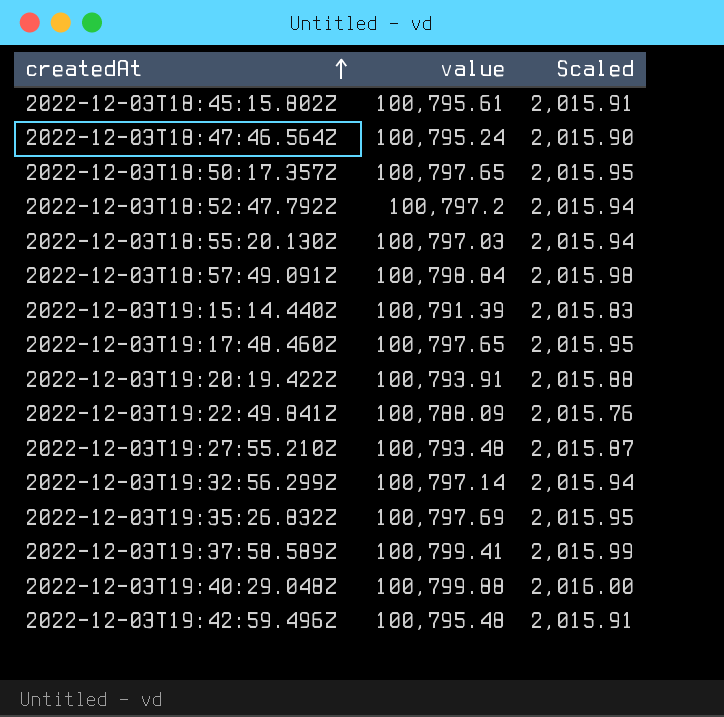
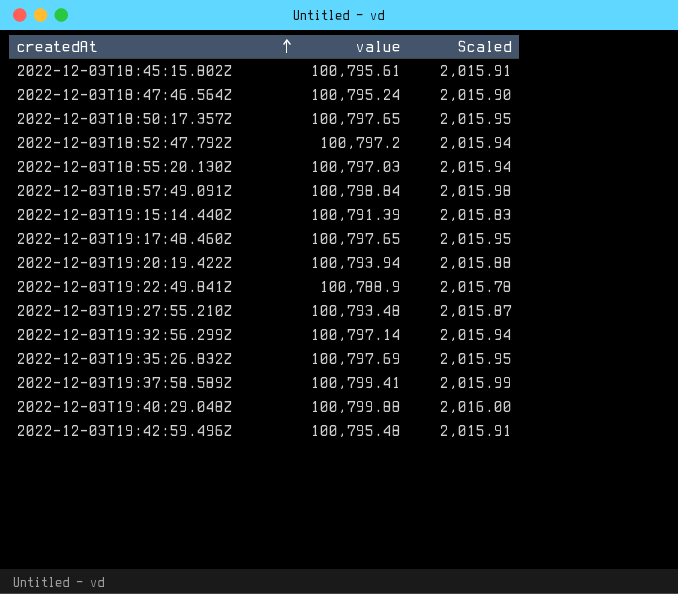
2022-12-03T19:20:19.422Z | value: 100,793.91 -> 100,793.94
2022-12-03T19:22:49.841Z | value: 100,788.09 -> 100,788.9
2022-12-03T19:22:49.841Z | Scaled: 2,015.76 -> 2,015.78

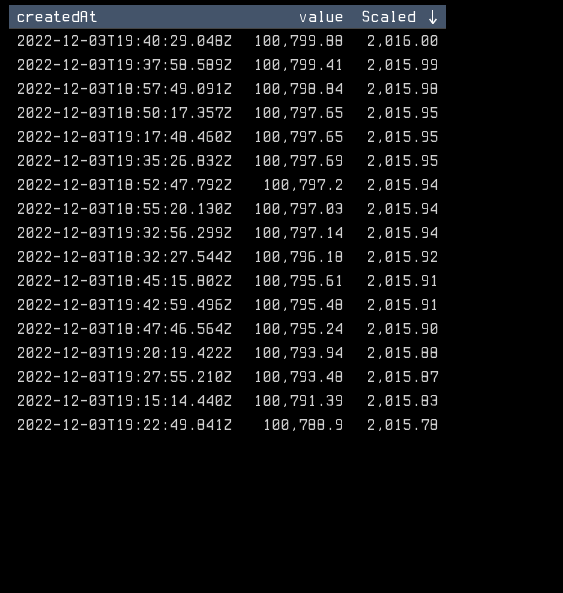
row order: createdAt ascending -> Scaled descending
row 2022-12-03T18:32:27.544Z: none -> 100,796.18 | 2,015.92

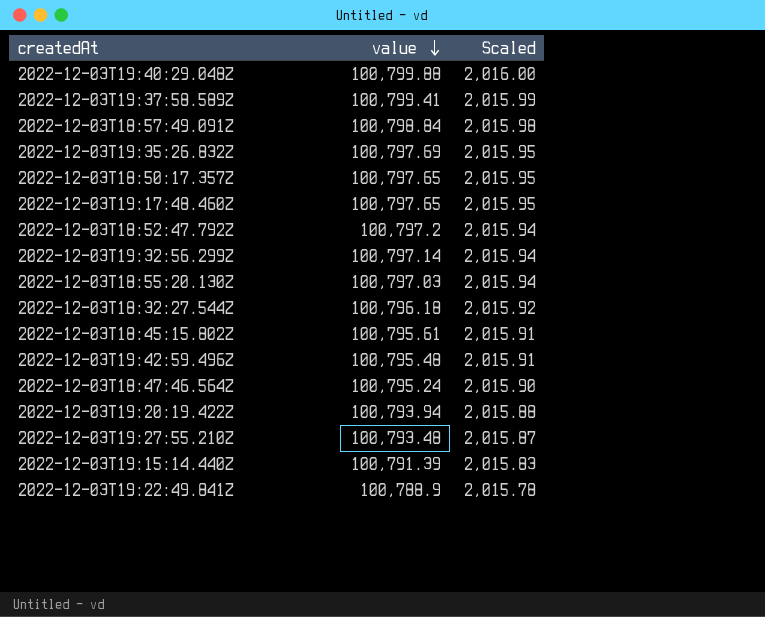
row order: Scaled descending -> value descending

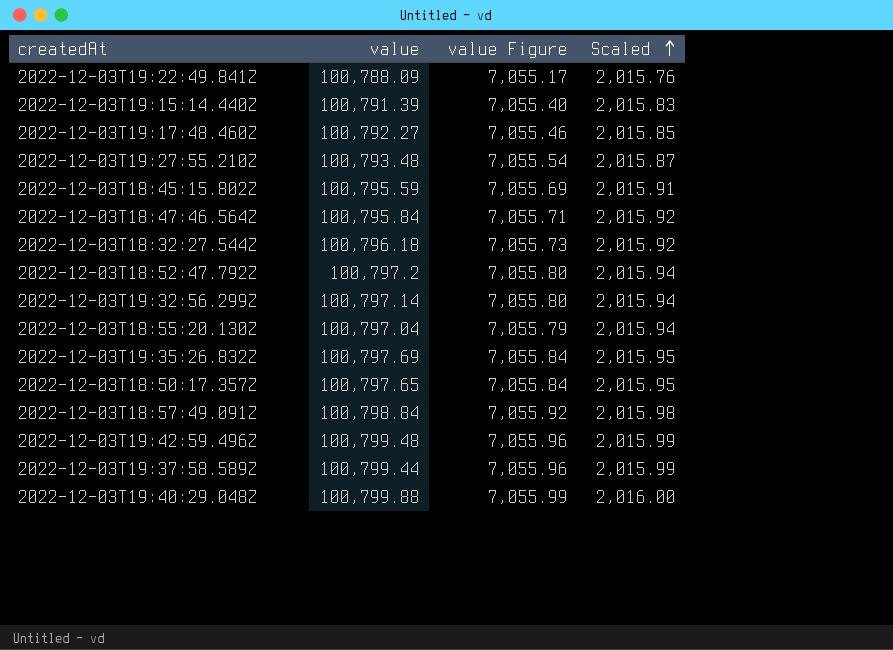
row order: value descending -> Scaled ascending
column value Figure | formula: none -> [value] * 0.07
row 2022-12-03T19:20:19.422Z: 100,793.94 | 2,015.88 -> none
2022-12-03T19:22:49.841Z | value: 100,788.9 -> 100,788.09
2022-12-03T19:22:49.841Z | Scaled: 2,015.78 -> 2,015.76
2022-12-03T19:17:48.460Z | value: 100,797.65 -> 100,792.27
2022-12-03T19:17:48.460Z | Scaled: 2,015.95 -> 2,015.85
2022-12-03T18:45:15.802Z | value: 100,795.61 -> 100,795.59
2022-12-03T18:47:46.564Z | value: 100,795.24 -> 100,795.84
2022-12-03T18:47:46.564Z | Scaled: 2,015.90 -> 2,015.92
2022-12-03T18:55:20.130Z | value: 100,797.03 -> 100,797.04
2022-12-03T19:42:59.496Z | value: 100,795.48 -> 100,799.48
2022-12-03T19:42:59.496Z | Scaled: 2,015.91 -> 2,015.99
2022-12-03T19:37:58.589Z | value: 100,799.41 -> 100,799.44

